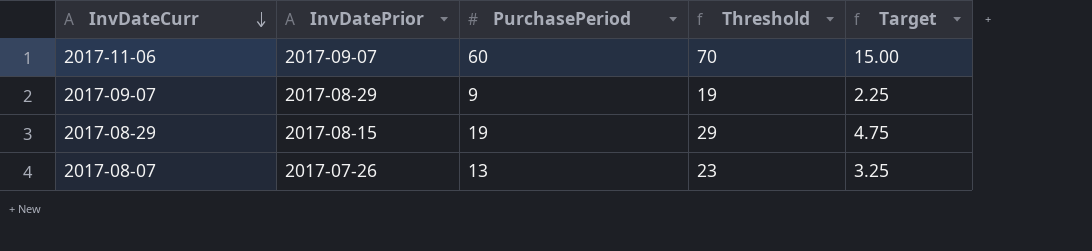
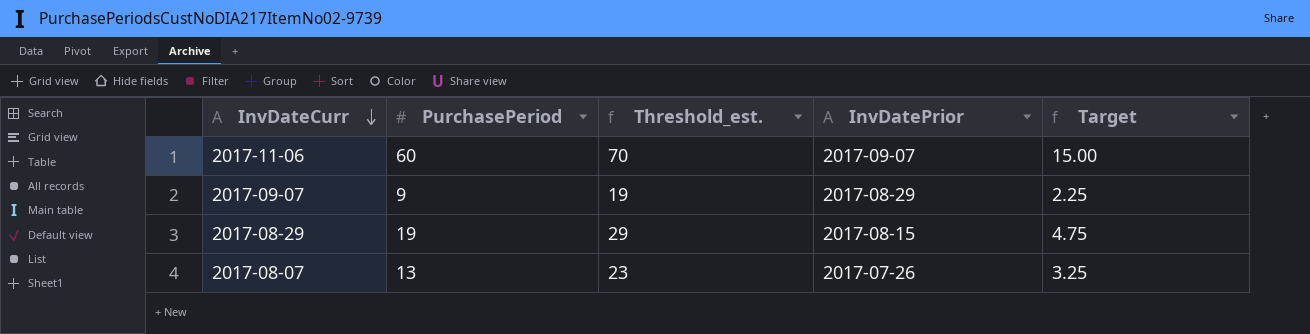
column name: Threshold -> Threshold_est.
column InvDatePrior | position: 2 -> 4

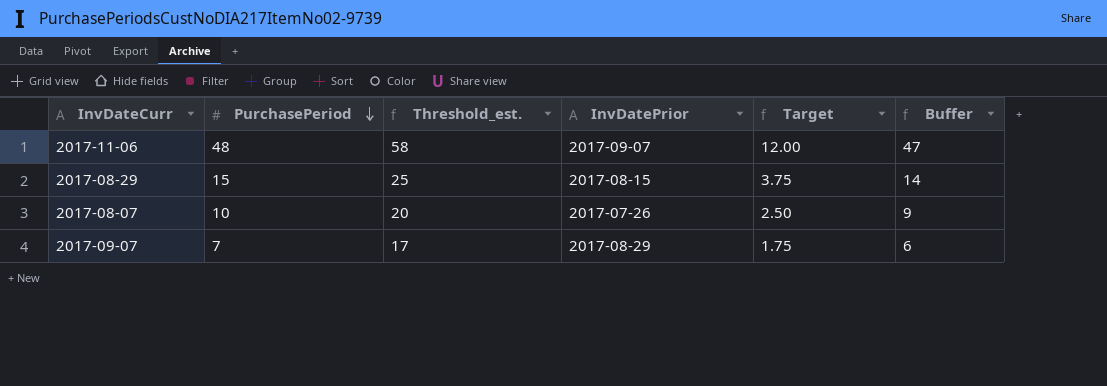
row order: InvDateCurr descending -> PurchasePeriod descending
column Buffer | formula: none -> [PurchasePeriod] - 1
2017-11-06 | PurchasePeriod: 60 -> 48
2017-11-06 | Threshold_est.: 70 -> 58
2017-11-06 | Target: 15.00 -> 12.00
2017-08-29 | PurchasePeriod: 19 -> 15
2017-08-29 | Threshold_est.: 29 -> 25
2017-08-29 | Target: 4.75 -> 3.75
2017-08-07 | PurchasePeriod: 13 -> 10
2017-08-07 | Threshold_est.: 23 -> 20
2017-08-07 | Target: 3.25 -> 2.50
2017-09-07 | PurchasePeriod: 9 -> 7
2017-09-07 | Threshold_est.: 19 -> 17
2017-09-07 | Target: 2.25 -> 1.75

